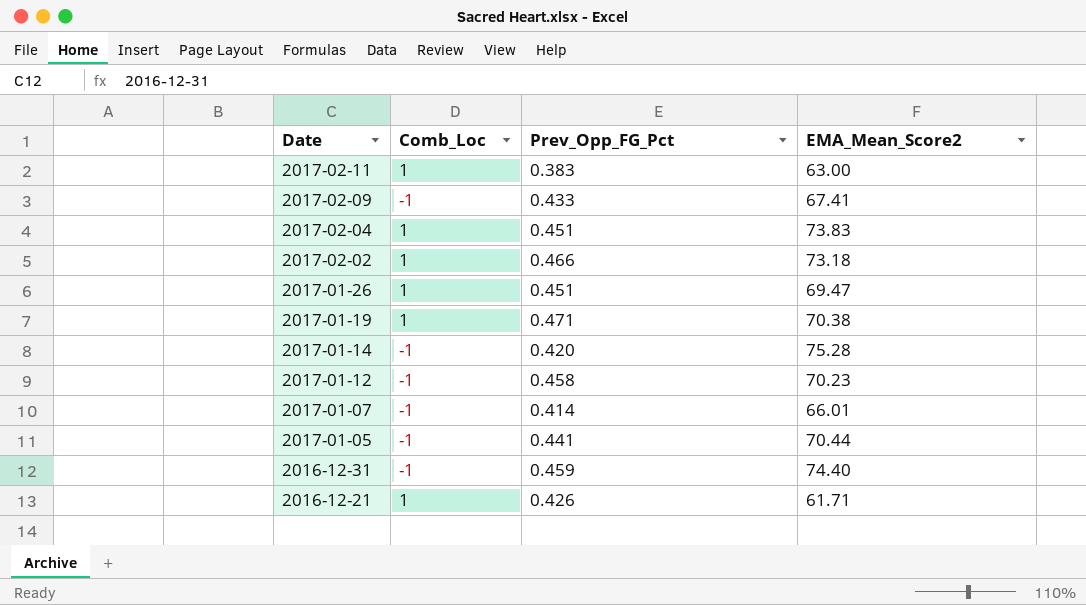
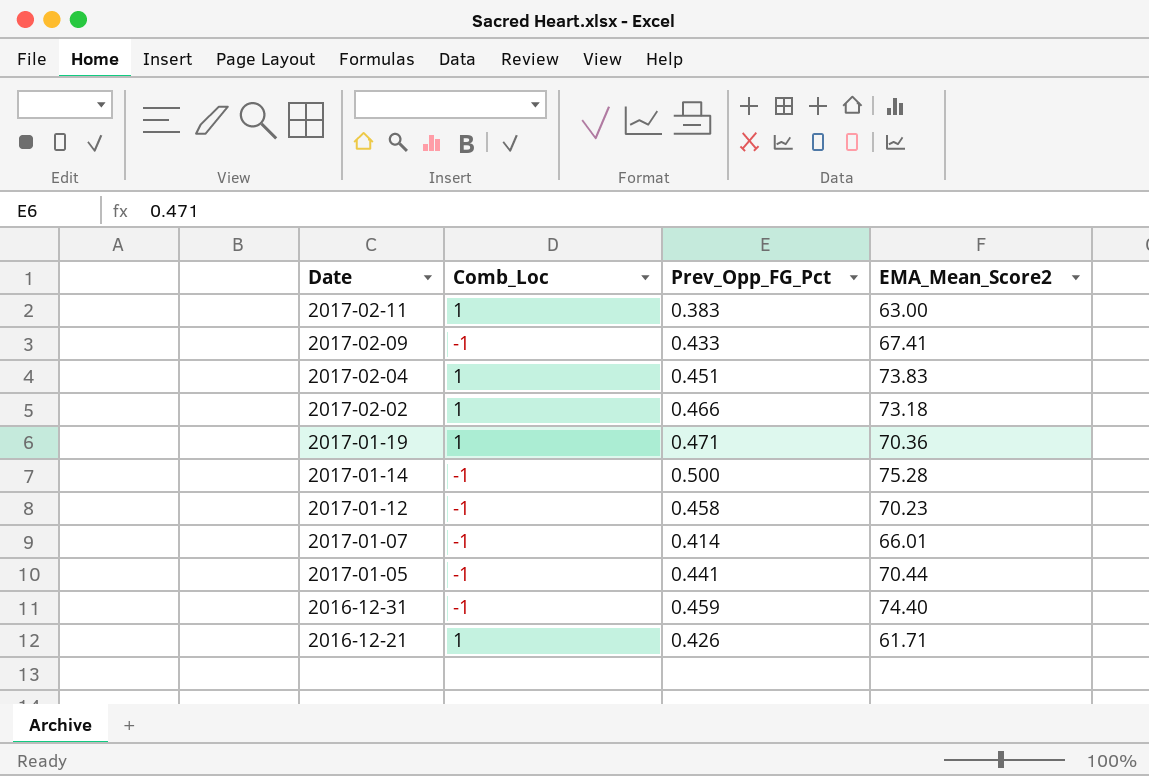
row 2017-01-26: 1 | 0.451 | 69.47 -> none
2017-01-19 | EMA_Mean_Score2: 70.38 -> 70.36
2017-01-14 | Prev_Opp_FG_Pct: 0.420 -> 0.500

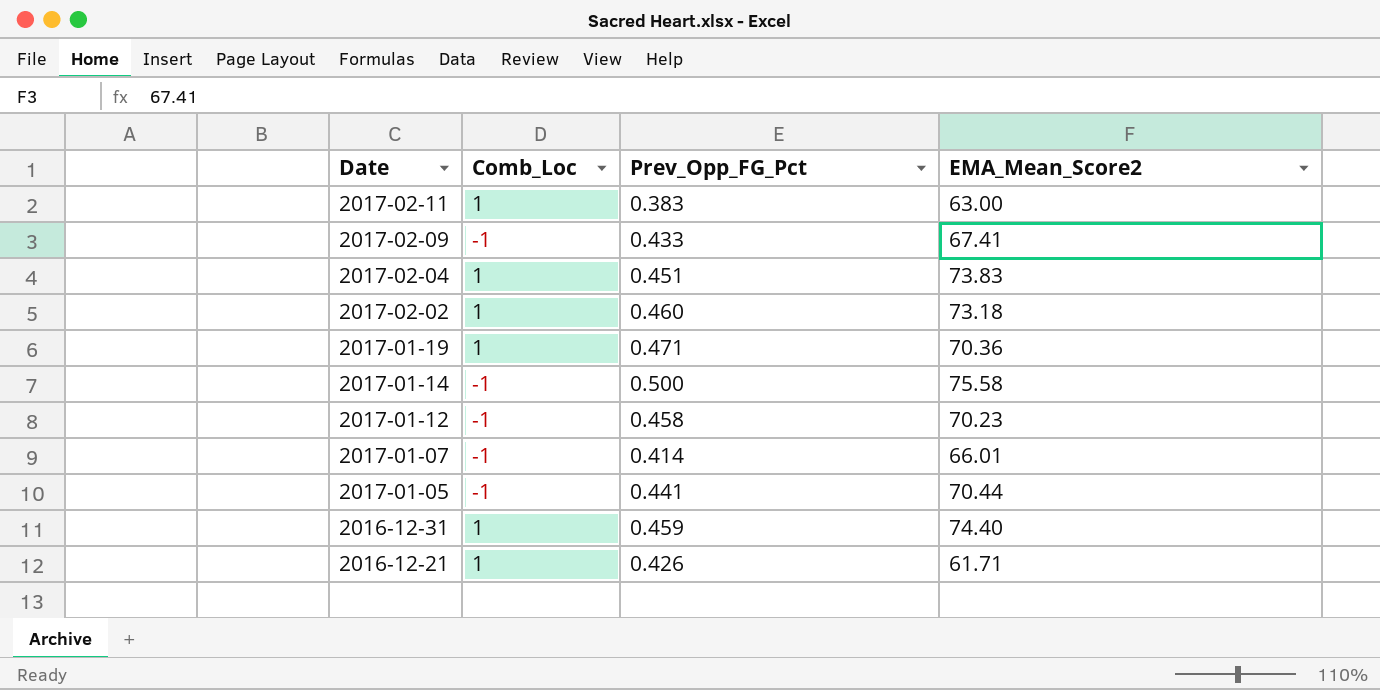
2017-02-02 | Prev_Opp_FG_Pct: 0.466 -> 0.460
2017-01-14 | EMA_Mean_Score2: 75.28 -> 75.58
2016-12-31 | Comb_Loc: -1 -> 1

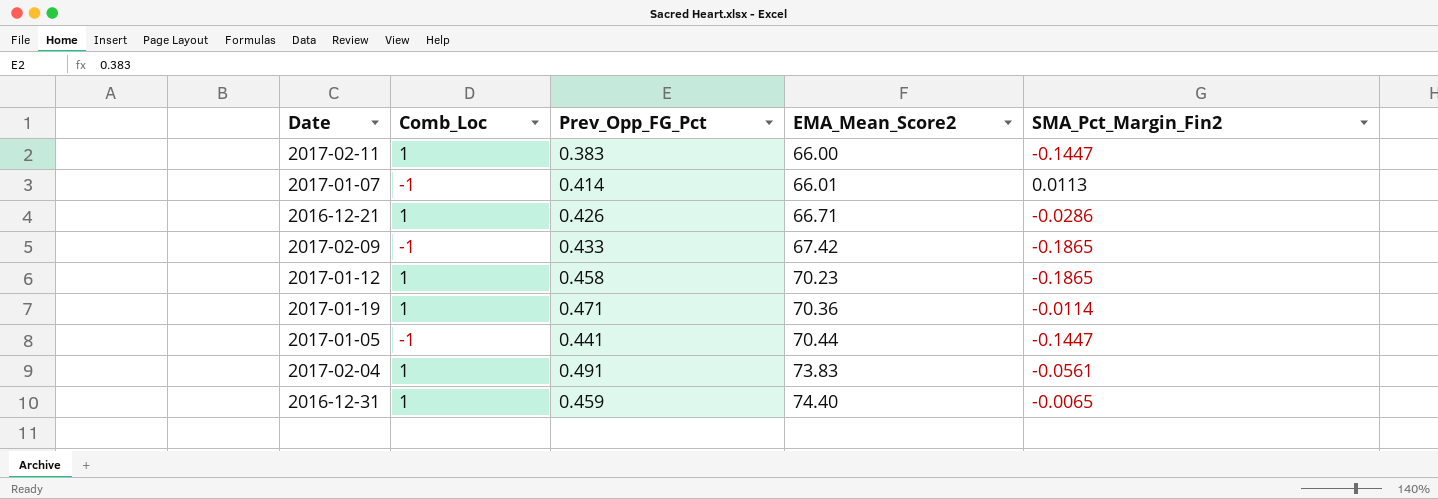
row order: Date descending -> EMA_Mean_Score2 ascending
column SMA_Pct_Margin_Fin2 | position: none -> 5
row 2017-02-02: 1 | 0.460 | 73.18 -> none
row 2017-01-14: -1 | 0.500 | 75.58 -> none
2017-02-11 | EMA_Mean_Score2: 63.00 -> 66.00
2016-12-21 | EMA_Mean_Score2: 61.71 -> 66.71
2017-02-09 | EMA_Mean_Score2: 67.41 -> 67.42
2017-01-12 | Comb_Loc: -1 -> 1
2017-02-04 | Prev_Opp_FG_Pct: 0.451 -> 0.491

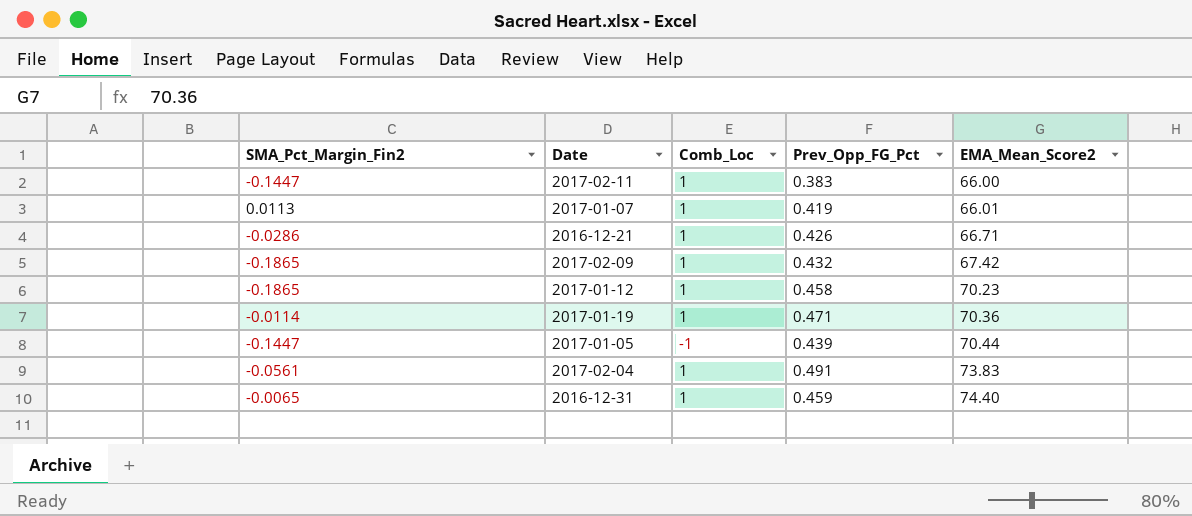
column SMA_Pct_Margin_Fin2 | position: 5 -> 1
2017-01-07 | Comb_Loc: -1 -> 1
2017-01-07 | Prev_Opp_FG_Pct: 0.414 -> 0.419
2017-02-09 | Comb_Loc: -1 -> 1
2017-02-09 | Prev_Opp_FG_Pct: 0.433 -> 0.432
2017-01-05 | Prev_Opp_FG_Pct: 0.441 -> 0.439

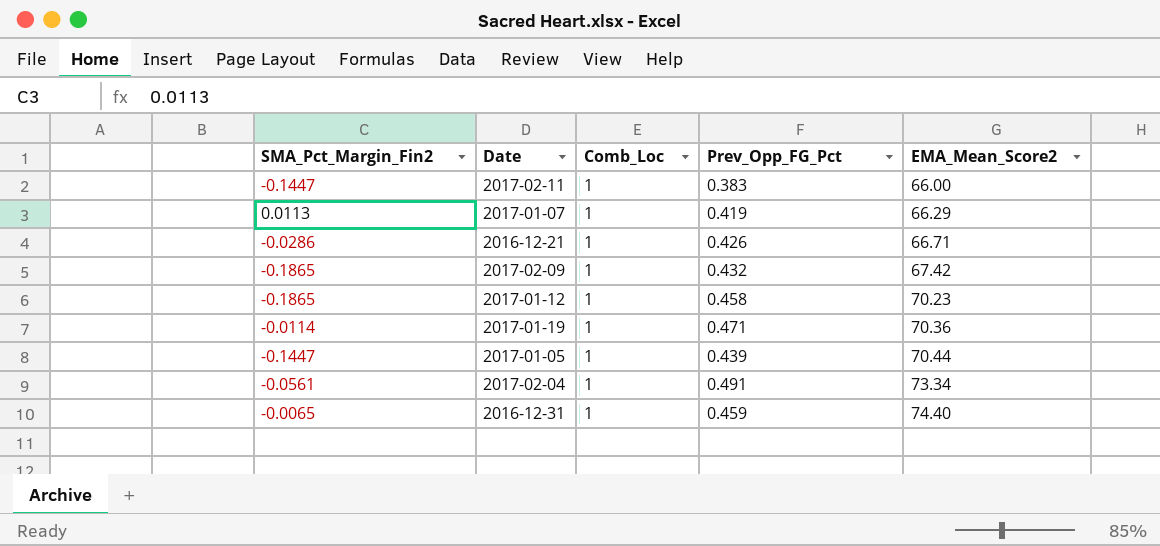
2017-01-07 | EMA_Mean_Score2: 66.01 -> 66.29
2017-01-05 | Comb_Loc: -1 -> 1
2017-02-04 | EMA_Mean_Score2: 73.83 -> 73.34

